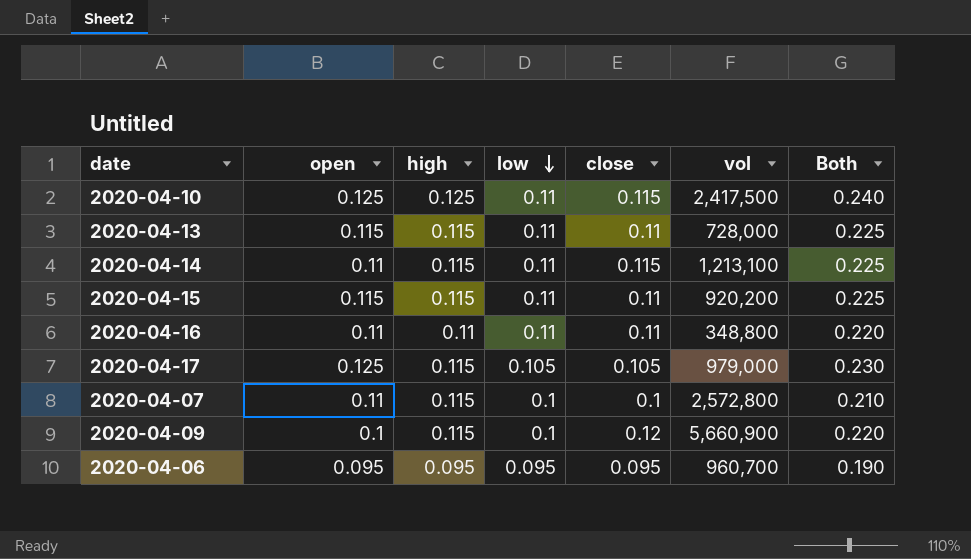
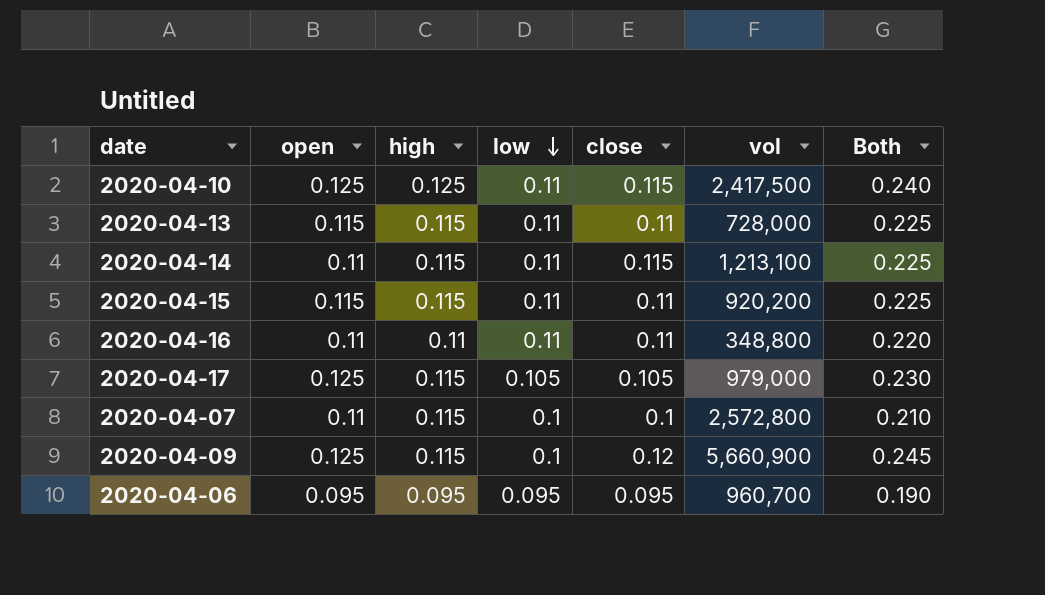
2020-04-09 | open: 0.1 -> 0.125
2020-04-09 | Both: 0.220 -> 0.245

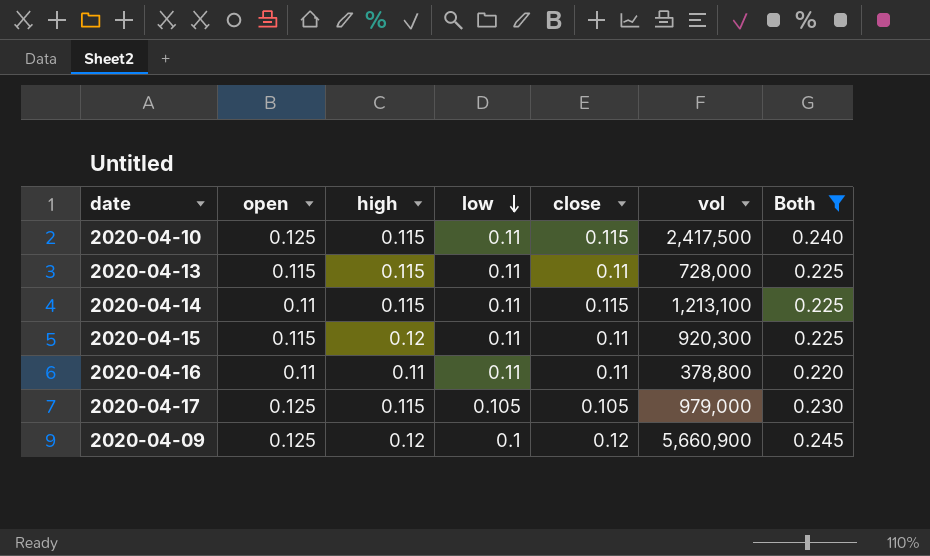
filter: none -> Both >= 0.220
2020-04-10 | high: 0.125 -> 0.115
2020-04-15 | high: 0.115 -> 0.12
2020-04-15 | vol: 920,200 -> 920,300
2020-04-16 | vol: 348,800 -> 378,800
2020-04-09 | high: 0.115 -> 0.12

